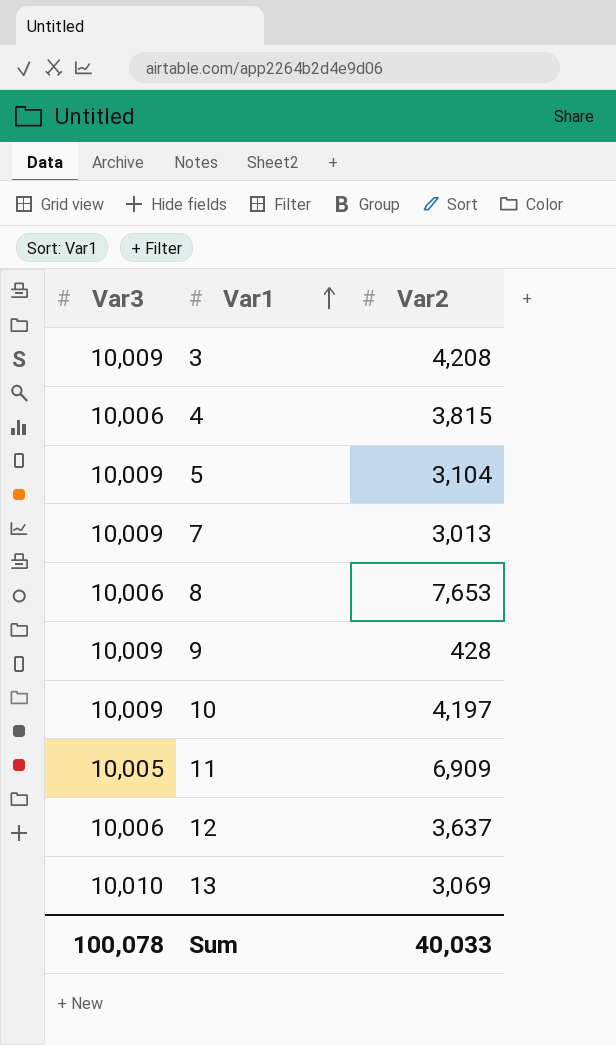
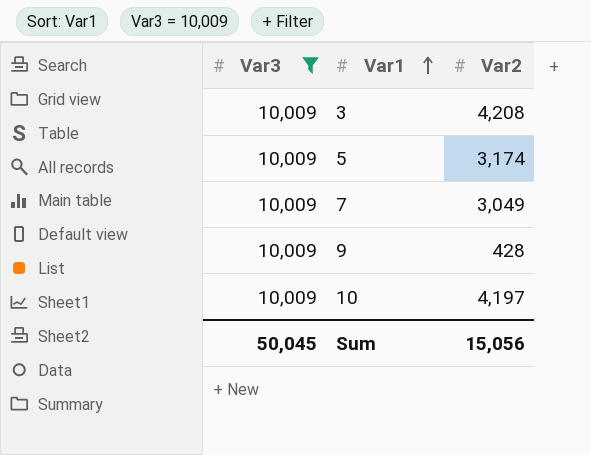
filter: none -> Var3 = 10,009
5 | Var2: 3,104 -> 3,174
7 | Var2: 3,013 -> 3,049
Sum | Var3: 100,078 -> 50,045
Sum | Var2: 40,033 -> 15,056

